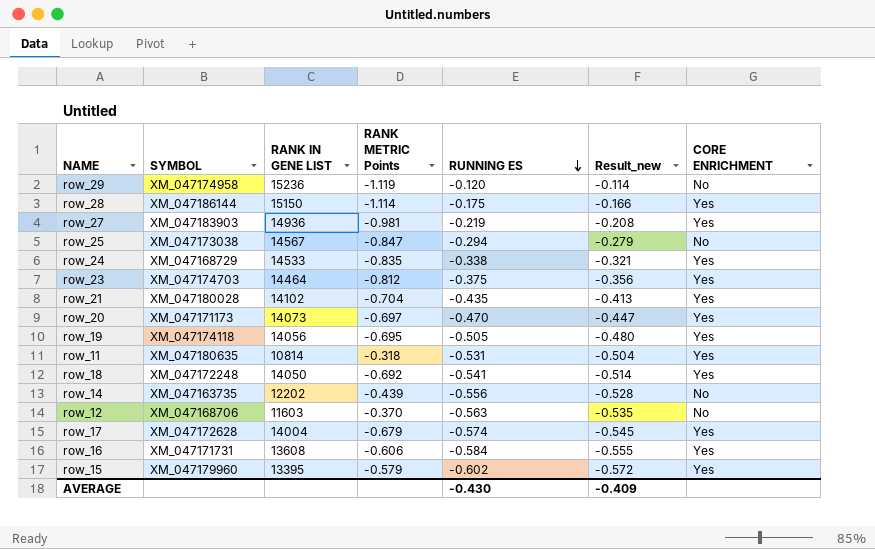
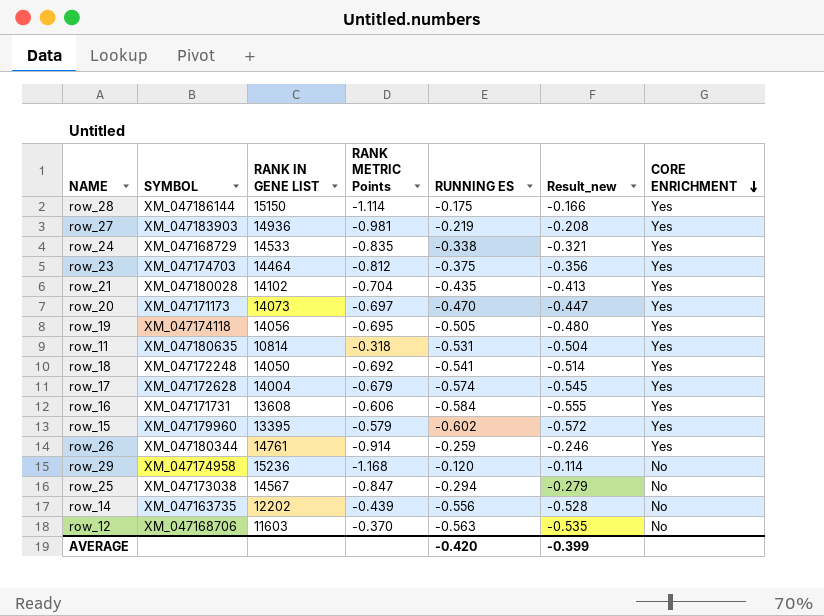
row order: RUNNING ES descending -> CORE ENRICHMENT descending
row row_26: none -> XM_047180344 | 14761 | -0.914 | -0.259 | -0.246 | Yes
row_29 | RANK METRIC Points: -1.119 -> -1.168
AVERAGE | RUNNING ES: -0.430 -> -0.420
AVERAGE | Result_new: -0.409 -> -0.399

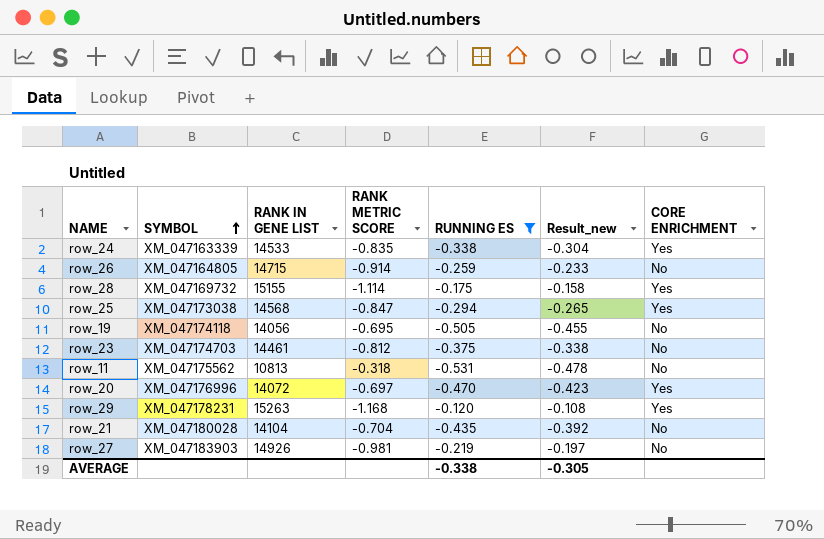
filter: none -> RUNNING ES >= -0.531
row order: CORE ENRICHMENT descending -> SYMBOL ascending
column name: RANK METRIC Points -> RANK METRIC SCORE
column Result_new | formula: [RUNNING ES] * 0.95 -> [RUNNING ES] * 0.9
row_24 | SYMBOL: XM_047168729 -> XM_047163339
row_26 | SYMBOL: XM_047180344 -> XM_047164805
row_26 | RANK IN GENE LIST: 14761 -> 14715
row_26 | CORE ENRICHMENT: Yes -> No
row_28 | SYMBOL: XM_047186144 -> XM_047169732
row_28 | RANK IN GENE LIST: 15150 -> 15155
row_25 | RANK IN GENE LIST: 14567 -> 14568
row_25 | CORE ENRICHMENT: No -> Yes
row_19 | CORE ENRICHMENT: Yes -> No
row_23 | RANK IN GENE LIST: 14464 -> 14461
row_23 | CORE ENRICHMENT: Yes -> No
row_11 | SYMBOL: XM_047180635 -> XM_047175562
row_11 | RANK IN GENE LIST: 10814 -> 10813
row_11 | CORE ENRICHMENT: Yes -> No
row_20 | SYMBOL: XM_047171173 -> XM_047176996
row_20 | RANK IN GENE LIST: 14073 -> 14072
row_29 | SYMBOL: XM_047174958 -> XM_047178231
row_29 | RANK IN GENE LIST: 15236 -> 15263
row_29 | CORE ENRICHMENT: No -> Yes
row_21 | RANK IN GENE LIST: 14102 -> 14104
row_21 | CORE ENRICHMENT: Yes -> No
row_27 | RANK IN GENE LIST: 14936 -> 14926
row_27 | CORE ENRICHMENT: Yes -> No
AVERAGE | RUNNING ES: -0.420 -> -0.338
AVERAGE | Result_new: -0.399 -> -0.305

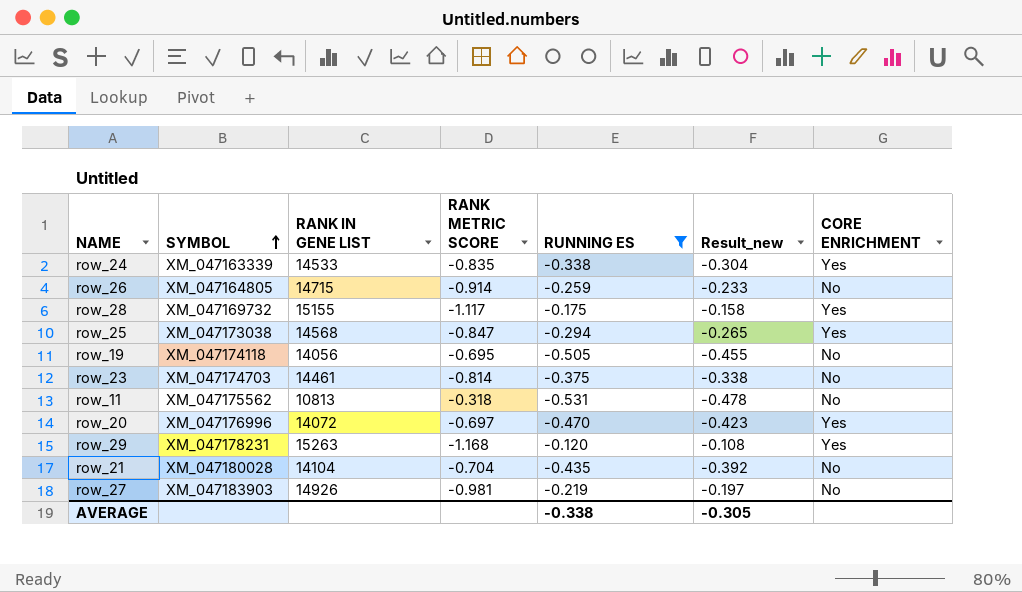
row_28 | RANK METRIC SCORE: -1.114 -> -1.117
row_23 | RANK METRIC SCORE: -0.812 -> -0.814

